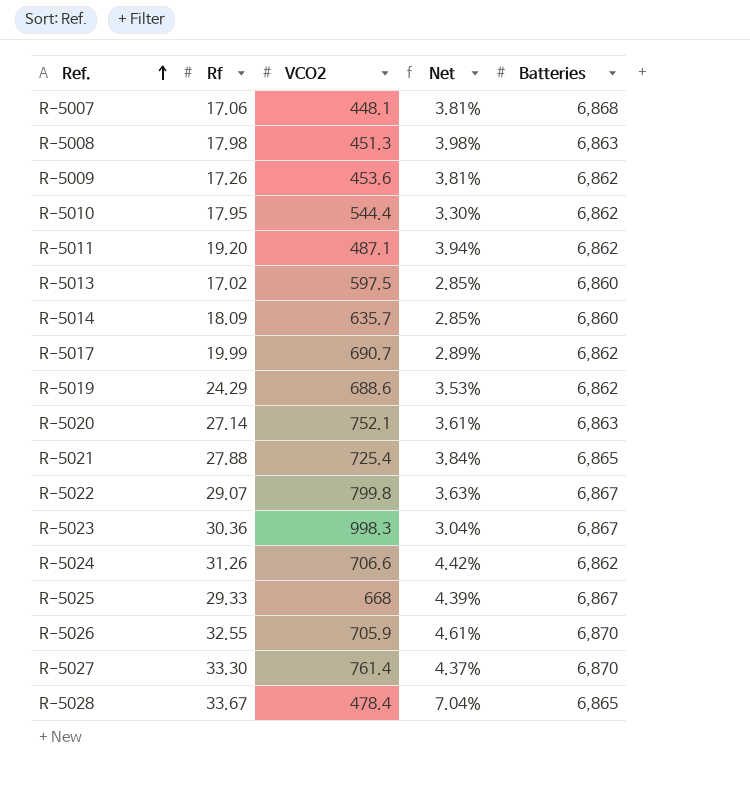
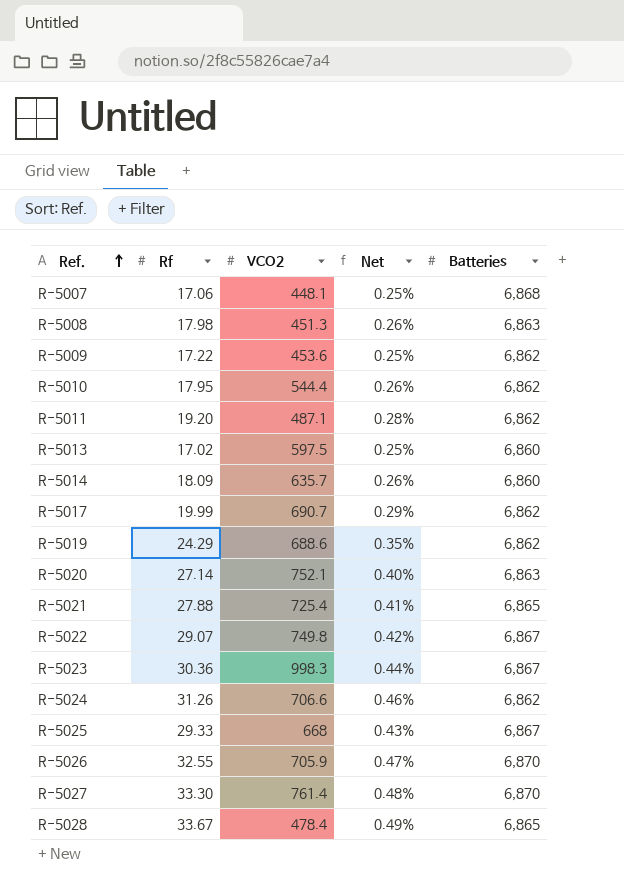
column Net | formula: [Rf] / [VCO2] -> [Rf] / [Batteries]
R-5009 | Rf: 17.26 -> 17.22
R-5022 | VCO2: 799.8 -> 749.8

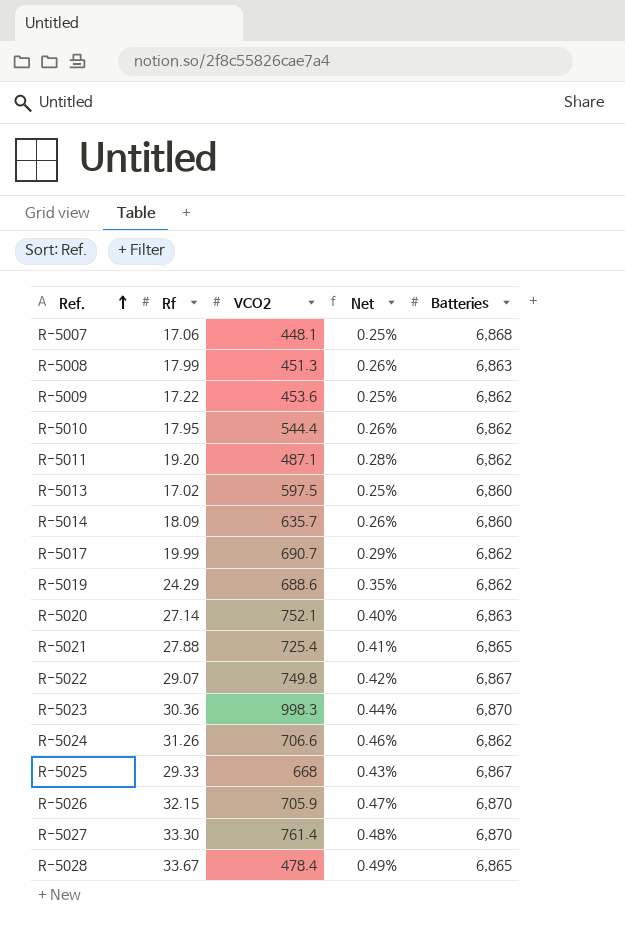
R-5008 | Rf: 17.98 -> 17.99
R-5023 | Batteries: 6,867 -> 6,870
R-5026 | Rf: 32.55 -> 32.15

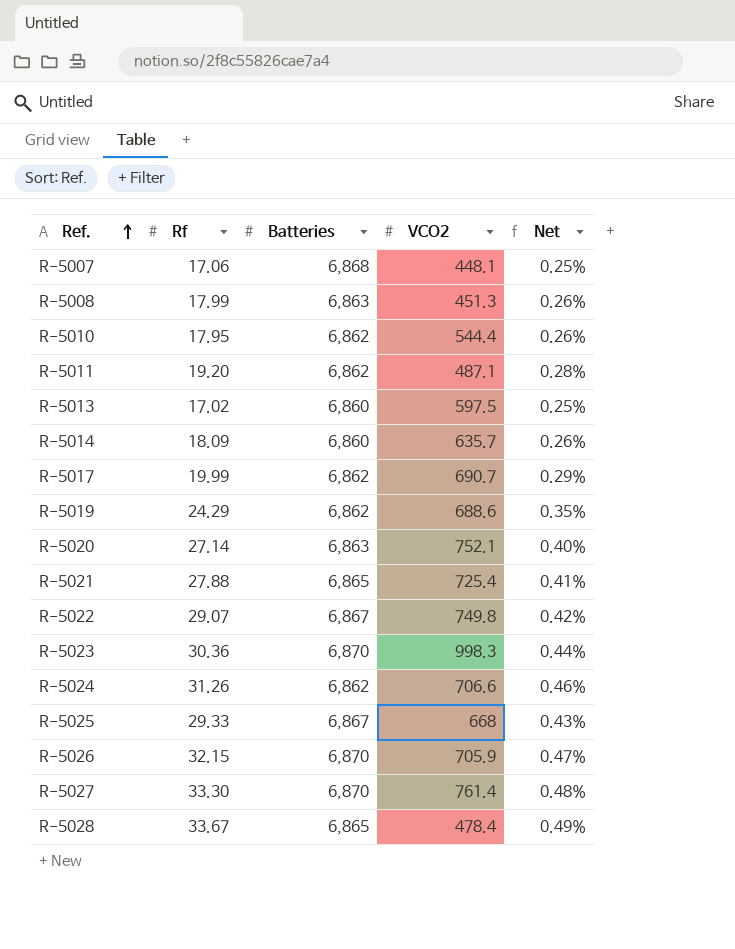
column Batteries | position: 5 -> 3
row R-5009: 17.22 | 453.6 | 0.25% | 6,862 -> none

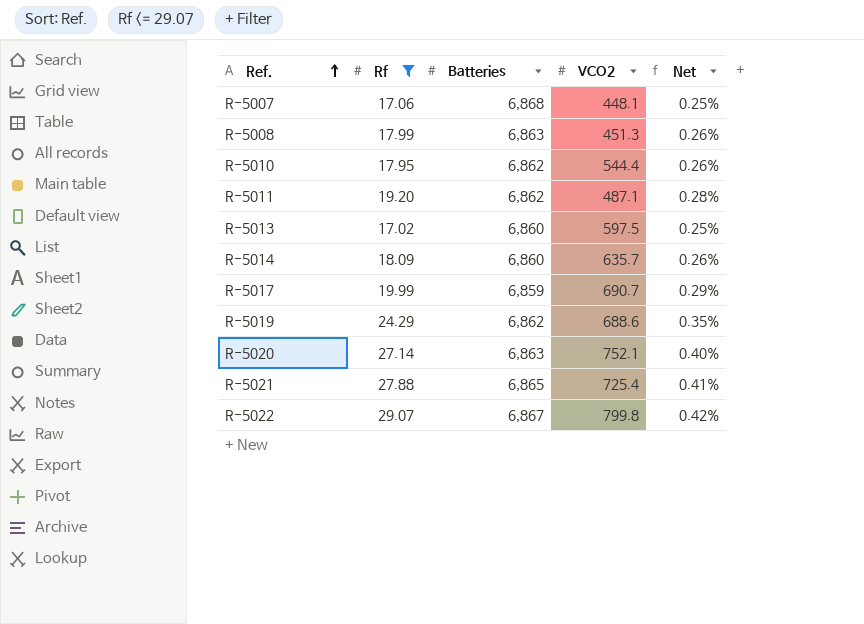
filter: none -> Rf <= 29.07
R-5017 | Batteries: 6,862 -> 6,859
R-5022 | VCO2: 749.8 -> 799.8

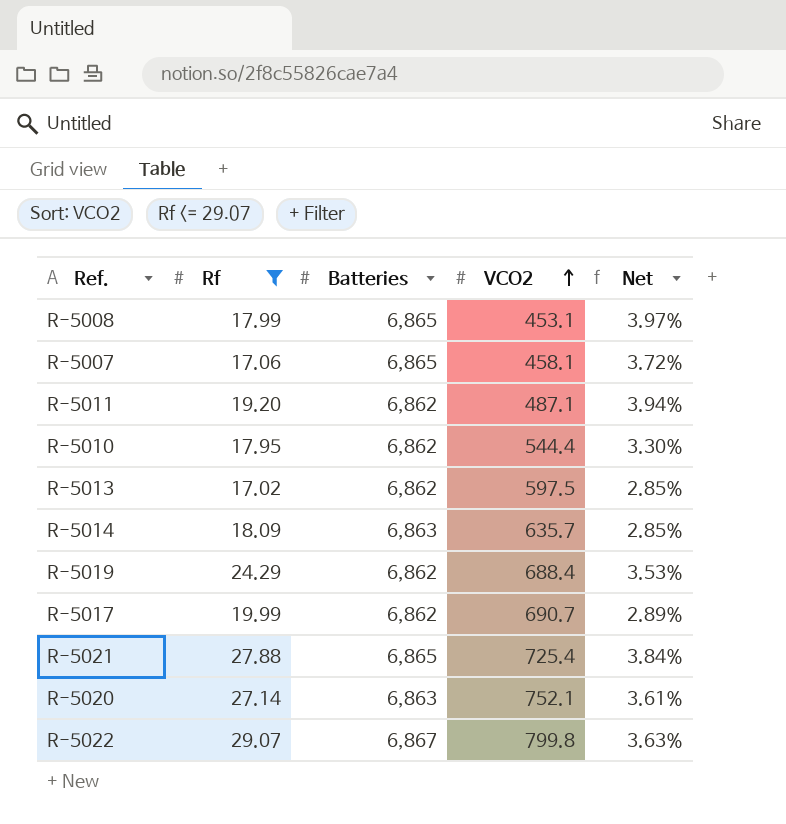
row order: Ref. ascending -> VCO2 ascending
column Net | formula: [Rf] / [Batteries] -> [Rf] / [VCO2]
R-5008 | Batteries: 6,863 -> 6,865
R-5008 | VCO2: 451.3 -> 453.1
R-5007 | Batteries: 6,868 -> 6,865
R-5007 | VCO2: 448.1 -> 458.1
R-5013 | Batteries: 6,860 -> 6,862
R-5014 | Batteries: 6,860 -> 6,863
R-5019 | VCO2: 688.6 -> 688.4
R-5017 | Batteries: 6,859 -> 6,862

